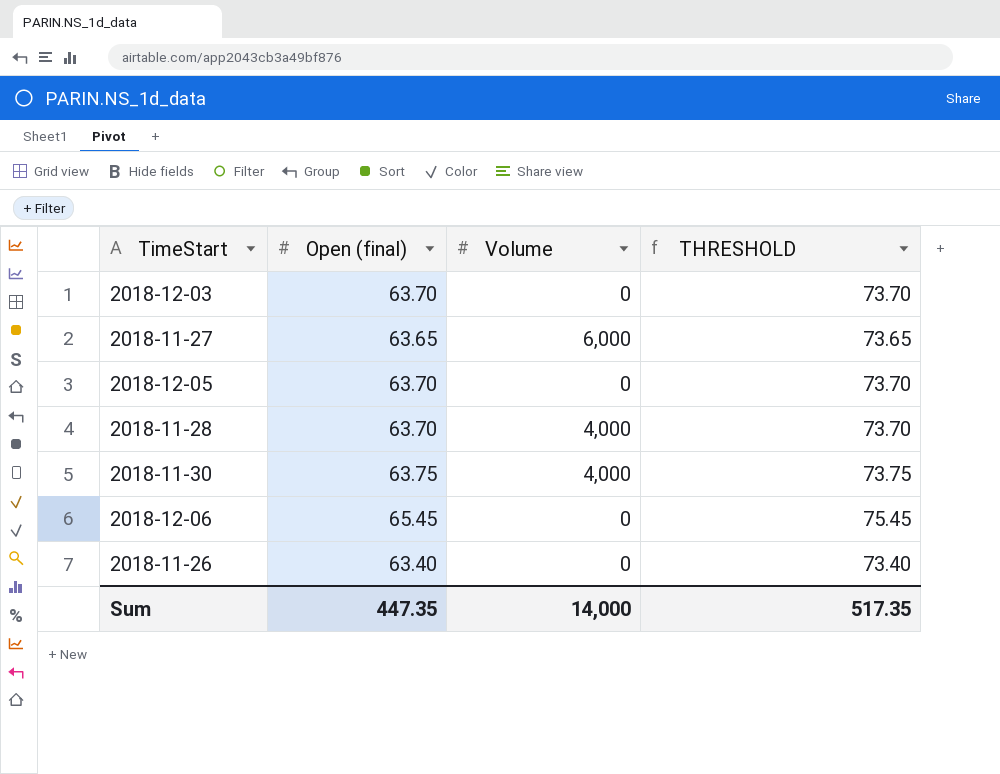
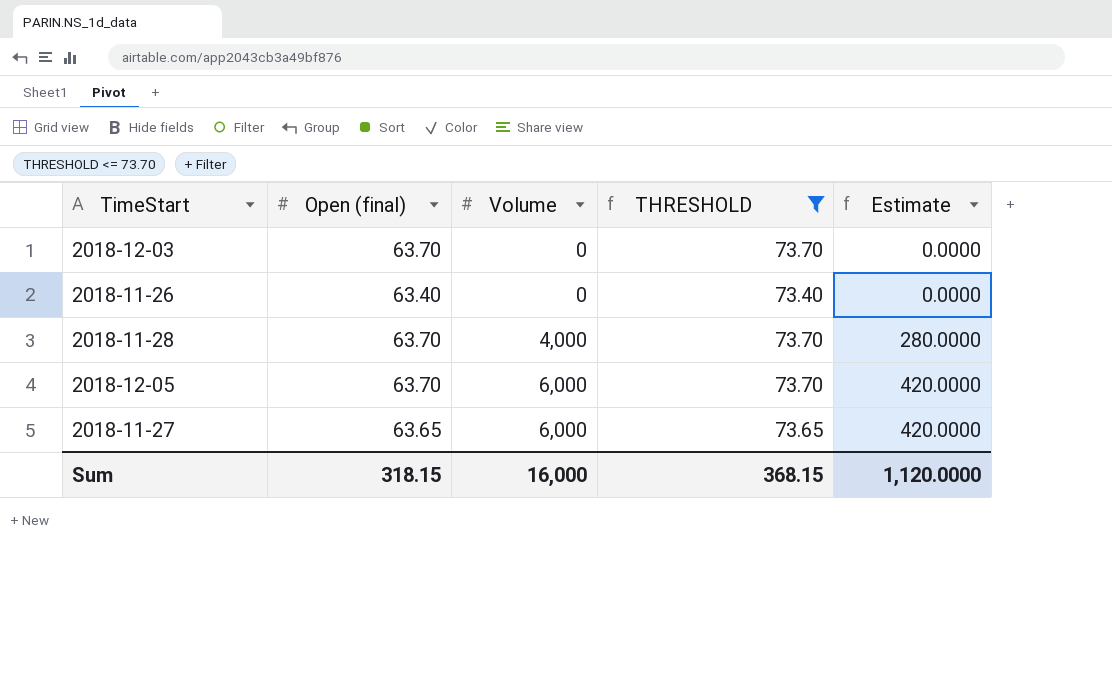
filter: none -> THRESHOLD <= 73.70
row order: none -> Volume ascending
column Estimate | formula: none -> [Volume] * 0.07
2018-12-05 | Volume: 0 -> 6,000
Sum | Open (final): 447.35 -> 318.15
Sum | Volume: 14,000 -> 16,000
Sum | THRESHOLD: 517.35 -> 368.15

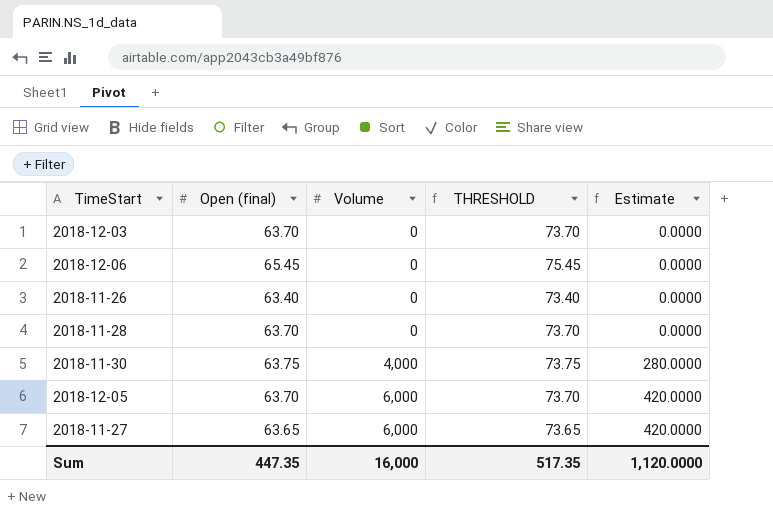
filter: THRESHOLD <= 73.70 -> none
2018-11-28 | Volume: 4,000 -> 0
2018-11-28 | Estimate: 280.0000 -> 0.0000
Sum | Open (final): 318.15 -> 447.35
Sum | THRESHOLD: 368.15 -> 517.35

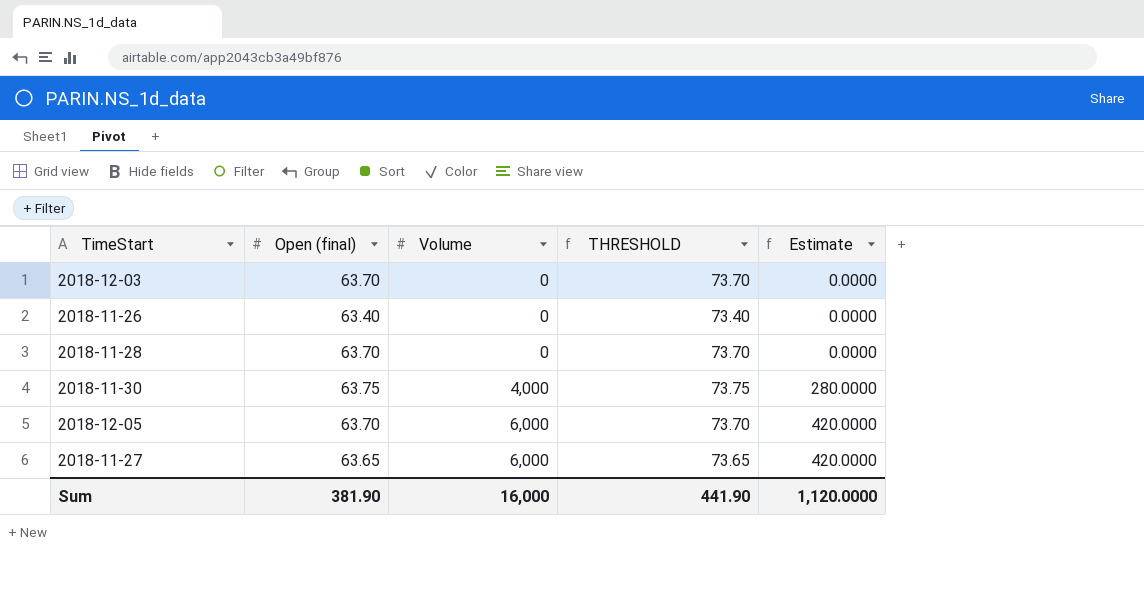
row 2018-12-06: 65.45 | 0 | 75.45 | 0.0000 -> none
Sum | Open (final): 447.35 -> 381.90
Sum | THRESHOLD: 517.35 -> 441.90

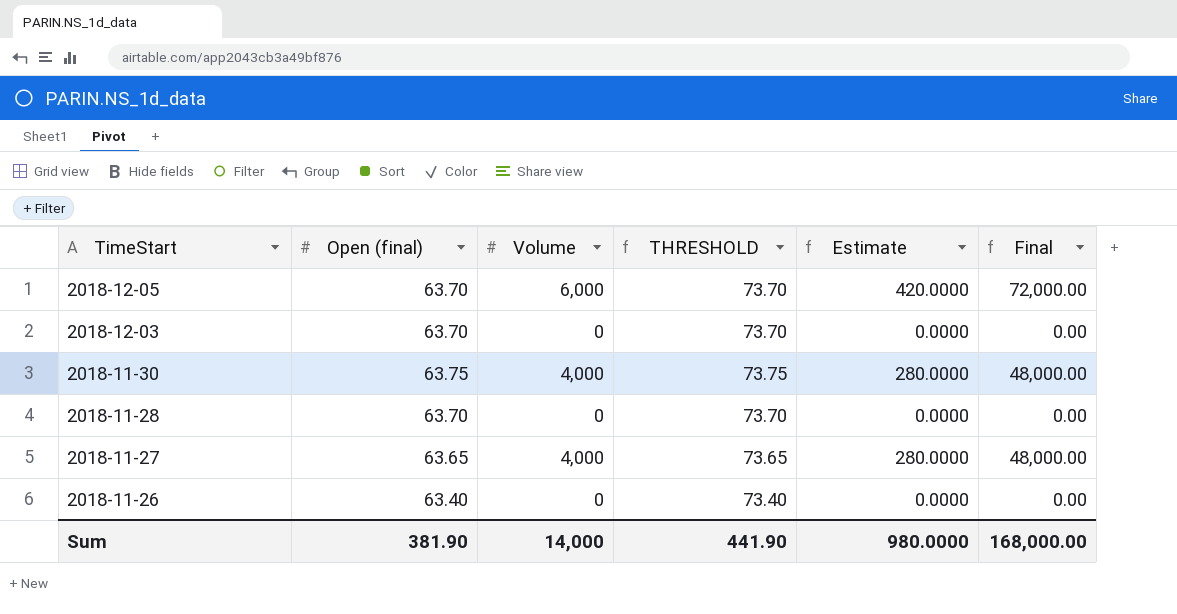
row order: Volume ascending -> TimeStart descending
column Final | formula: none -> [Volume] * 12
2018-11-27 | Volume: 6,000 -> 4,000
2018-11-27 | Estimate: 420.0000 -> 280.0000
Sum | Volume: 16,000 -> 14,000
Sum | Estimate: 1,120.0000 -> 980.0000

